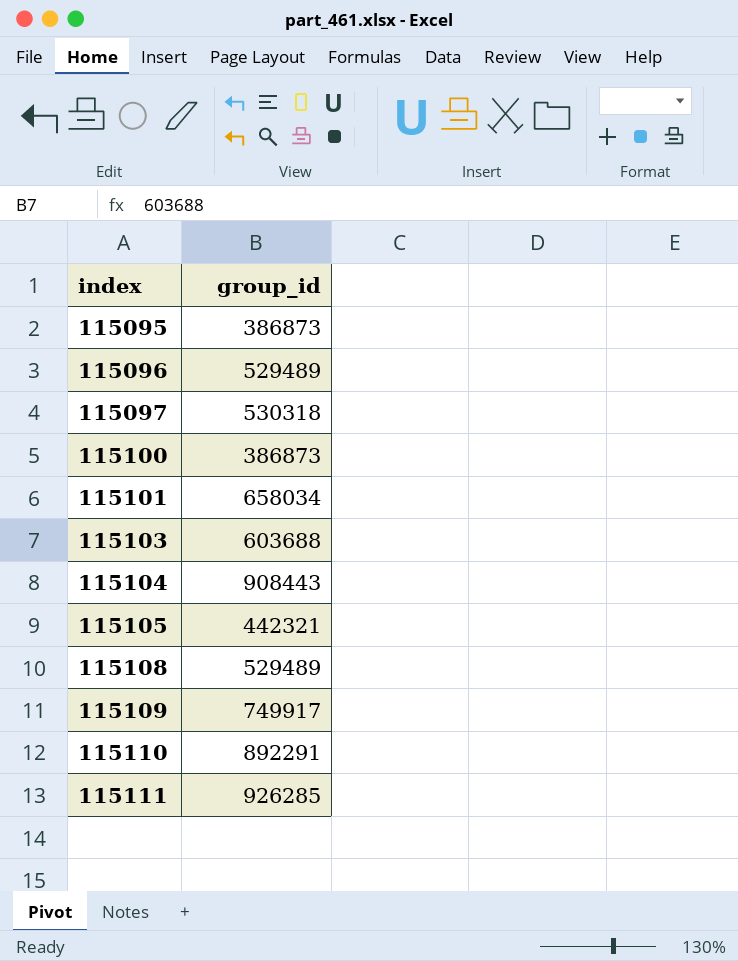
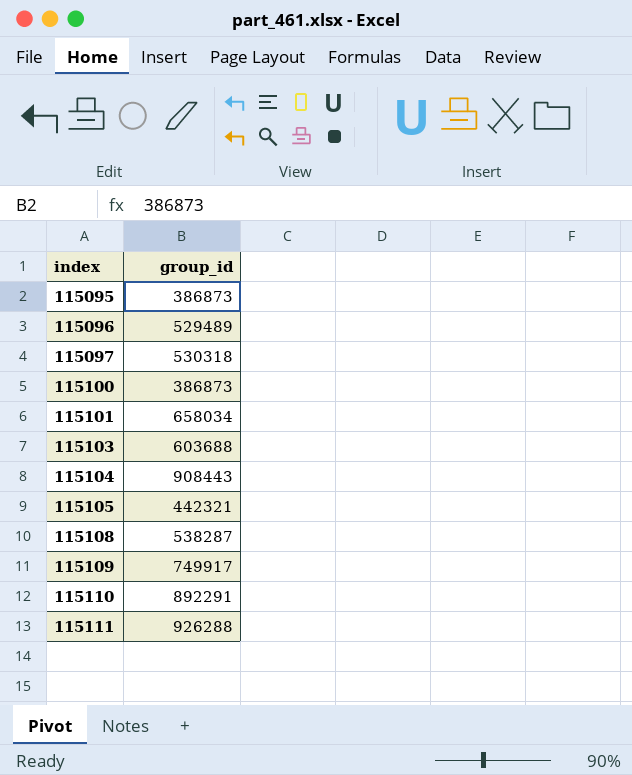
115108 | group_id: 529489 -> 538287
115111 | group_id: 926285 -> 926288

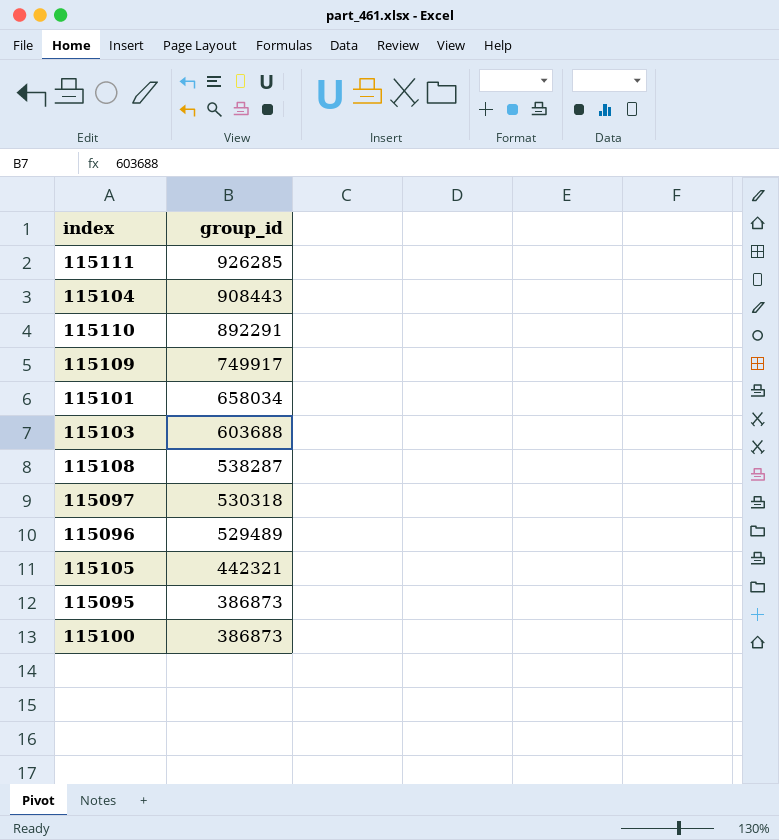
row order: index ascending -> group_id descending
115111 | group_id: 926288 -> 926285

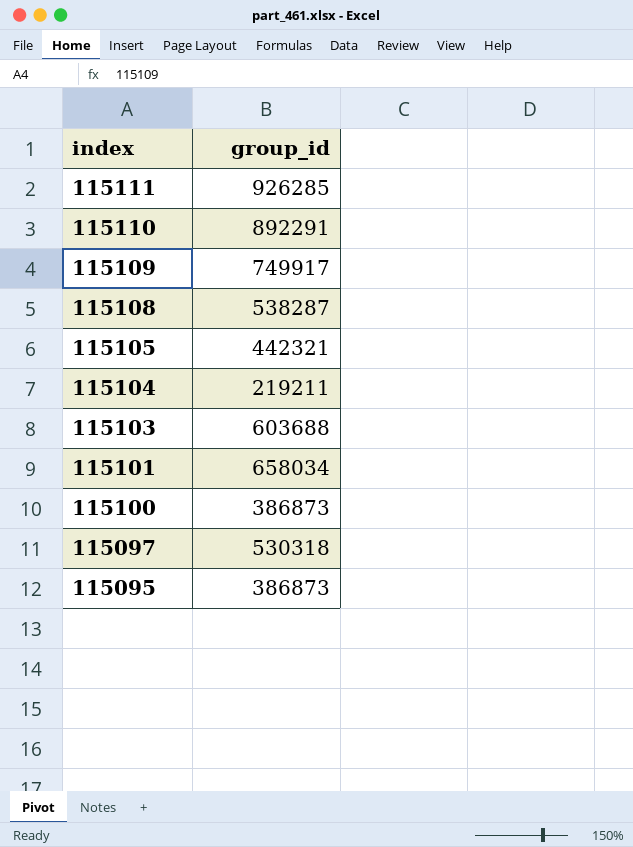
row order: group_id descending -> index descending
row 115096: 529489 -> none
115104 | group_id: 908443 -> 219211

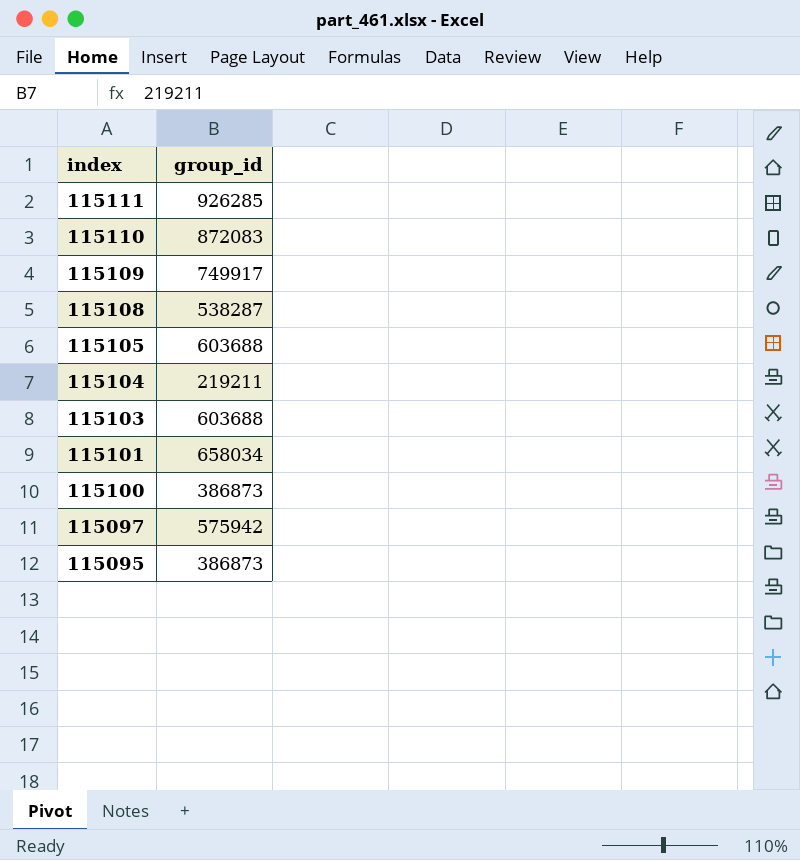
115110 | group_id: 892291 -> 872083
115105 | group_id: 442321 -> 603688
115097 | group_id: 530318 -> 575942

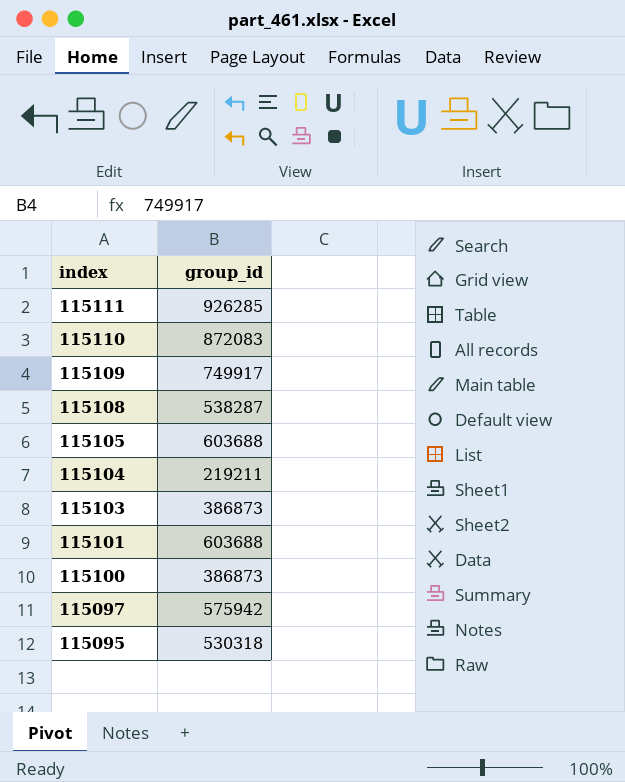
115103 | group_id: 603688 -> 386873
115101 | group_id: 658034 -> 603688
115095 | group_id: 386873 -> 530318

